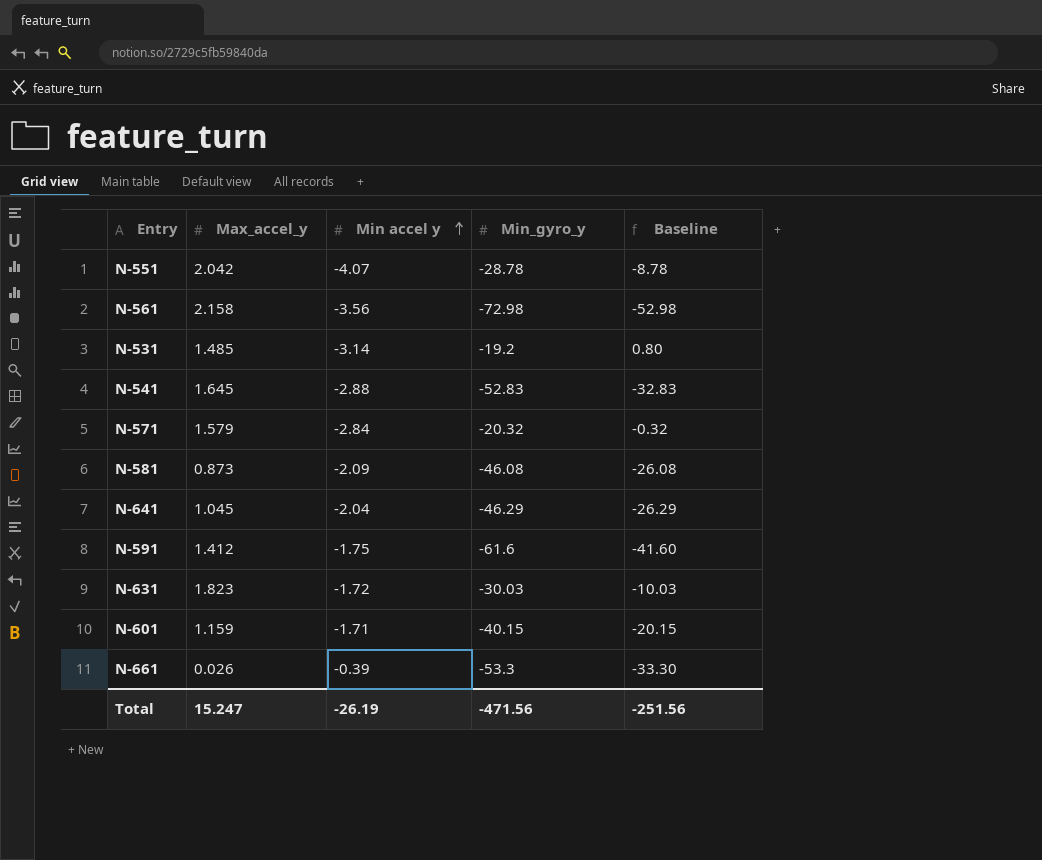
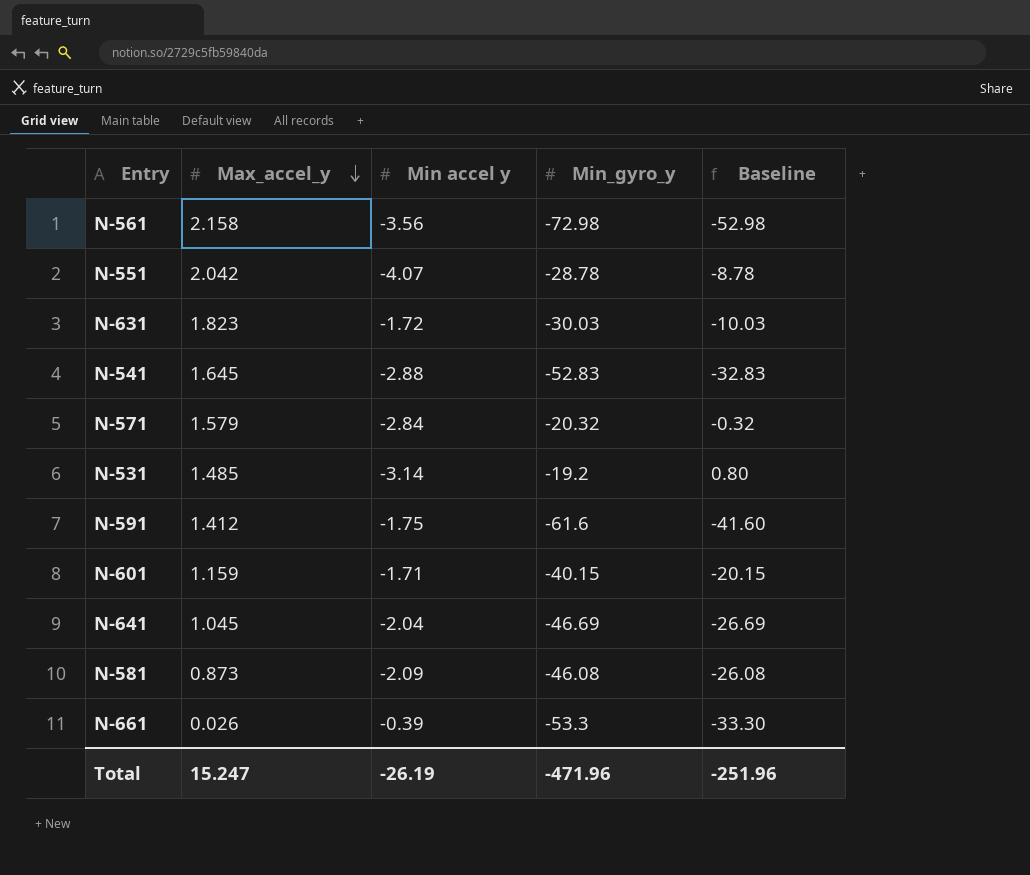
row order: Min accel y ascending -> Max_accel_y descending
N-641 | Min_gyro_y: -46.29 -> -46.69
N-641 | Baseline: -26.29 -> -26.69
Total | Min_gyro_y: -471.56 -> -471.96
Total | Baseline: -251.56 -> -251.96

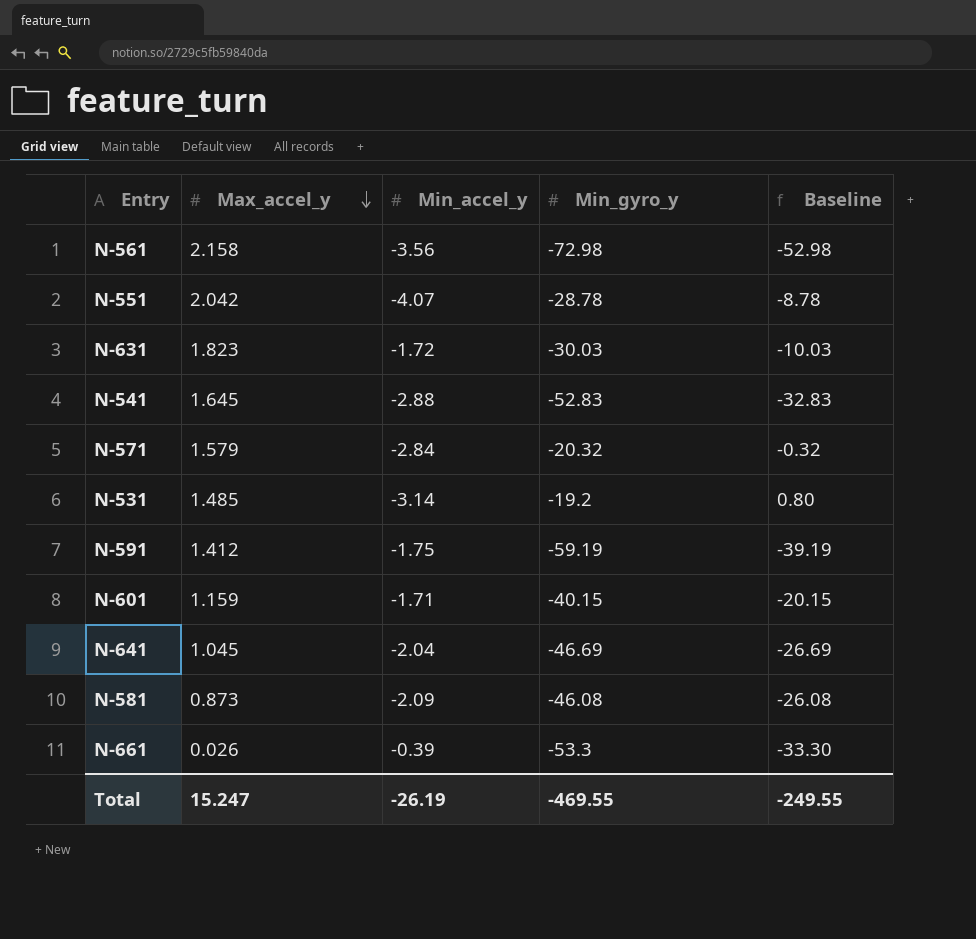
column name: Min accel y -> Min_accel_y
N-591 | Min_gyro_y: -61.6 -> -59.19
N-591 | Baseline: -41.60 -> -39.19
Total | Min_gyro_y: -471.96 -> -469.55
Total | Baseline: -251.96 -> -249.55

